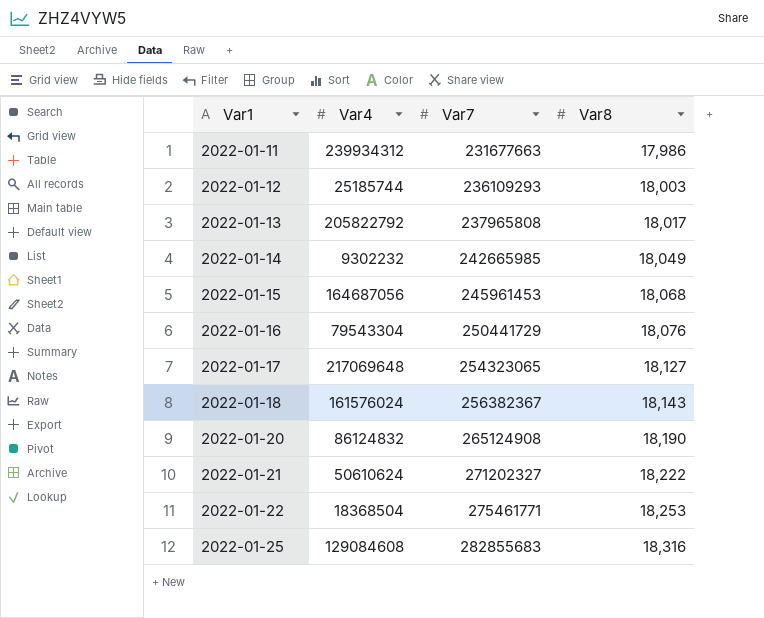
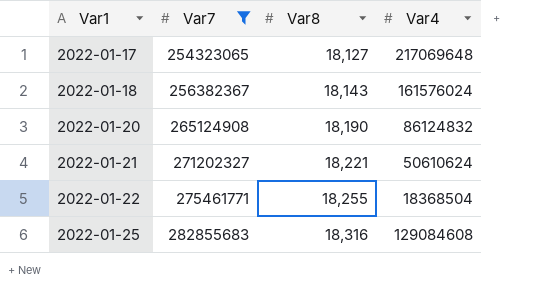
filter: none -> Var7 >= 254323065
column Var4 | position: 2 -> 4
2022-01-21 | Var8: 18,222 -> 18,221
2022-01-22 | Var8: 18,253 -> 18,255

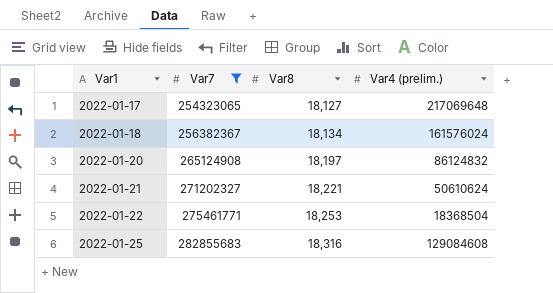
column name: Var4 -> Var4 (prelim.)
2022-01-18 | Var8: 18,143 -> 18,134
2022-01-20 | Var8: 18,190 -> 18,197
2022-01-22 | Var8: 18,255 -> 18,253

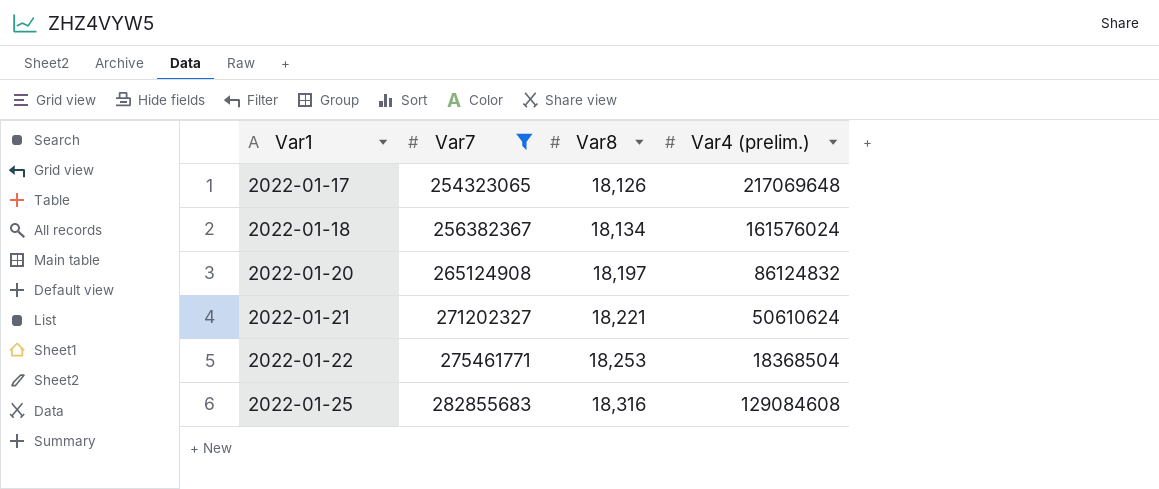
2022-01-17 | Var8: 18,127 -> 18,126

